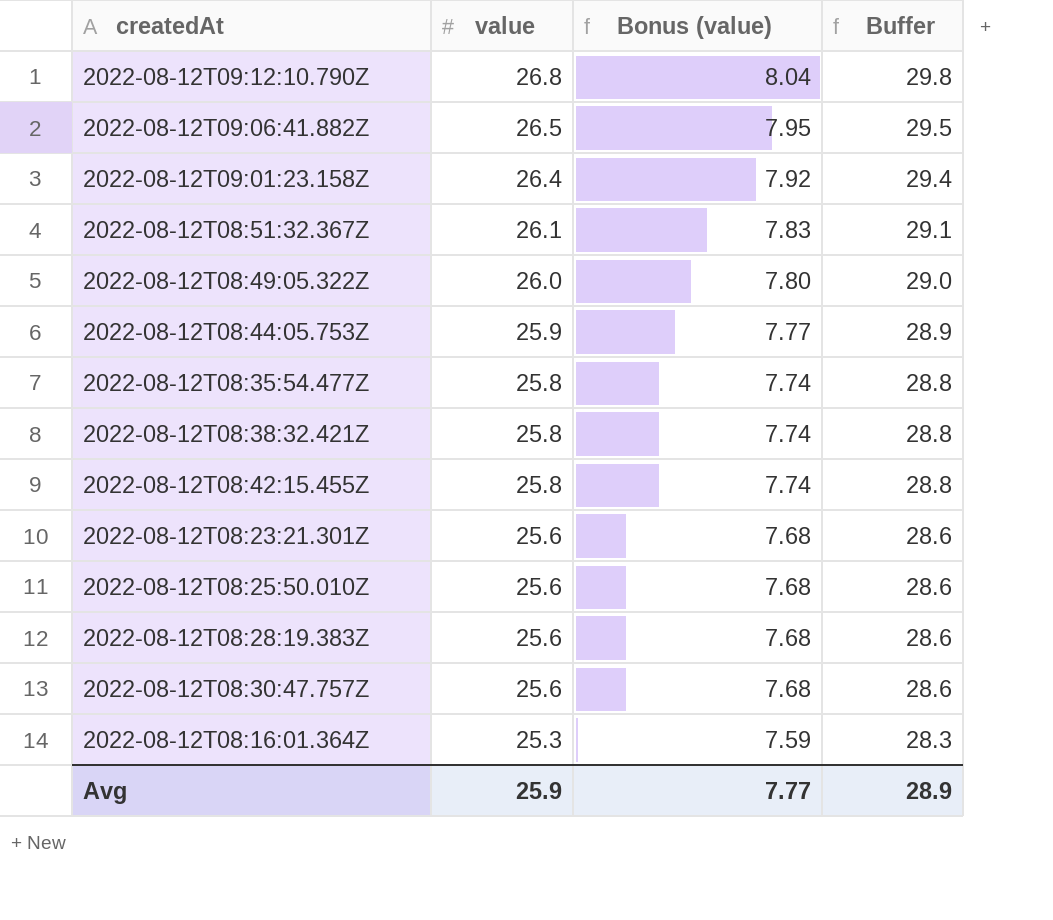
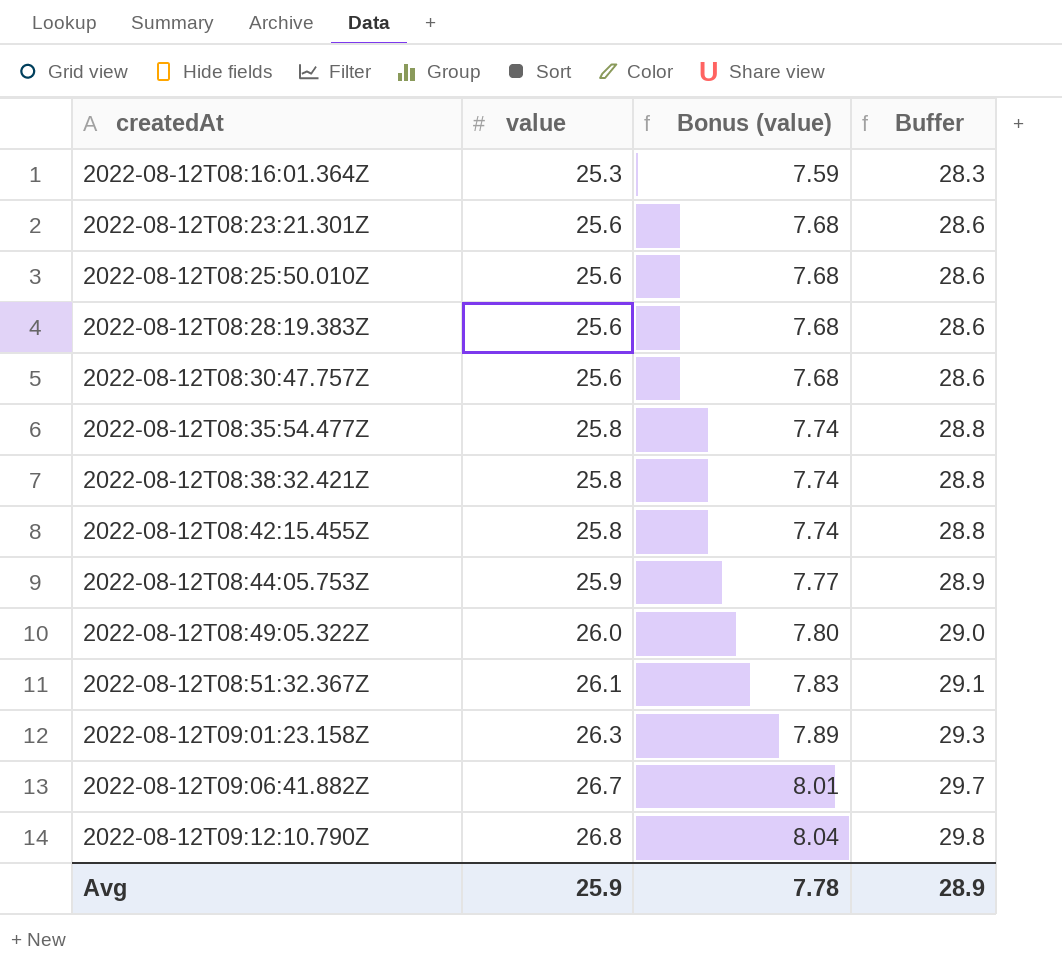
row order: value descending -> createdAt ascending
2022-08-12T09:01:23.158Z | value: 26.4 -> 26.3
2022-08-12T09:01:23.158Z | Bonus (value): 7.92 -> 7.89
2022-08-12T09:01:23.158Z | Buffer: 29.4 -> 29.3
2022-08-12T09:06:41.882Z | value: 26.5 -> 26.7
2022-08-12T09:06:41.882Z | Bonus (value): 7.95 -> 8.01
2022-08-12T09:06:41.882Z | Buffer: 29.5 -> 29.7
Avg | Bonus (value): 7.77 -> 7.78

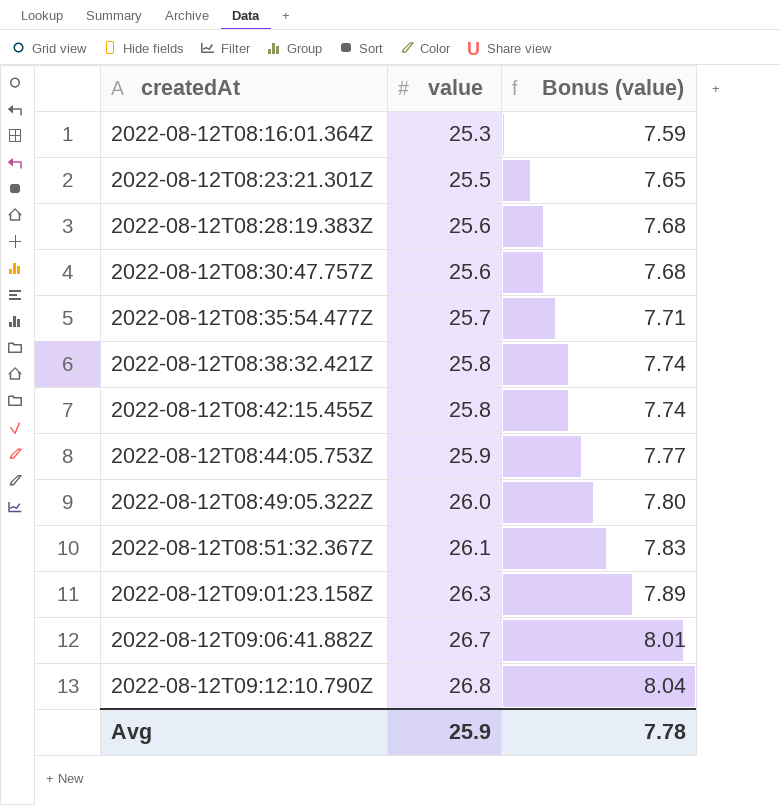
column Buffer | formula: [value] + 3 -> none
row 2022-08-12T08:25:50.010Z: 25.6 | 7.68 | 28.6 -> none
2022-08-12T08:23:21.301Z | value: 25.6 -> 25.5
2022-08-12T08:23:21.301Z | Bonus (value): 7.68 -> 7.65
2022-08-12T08:35:54.477Z | value: 25.8 -> 25.7
2022-08-12T08:35:54.477Z | Bonus (value): 7.74 -> 7.71

